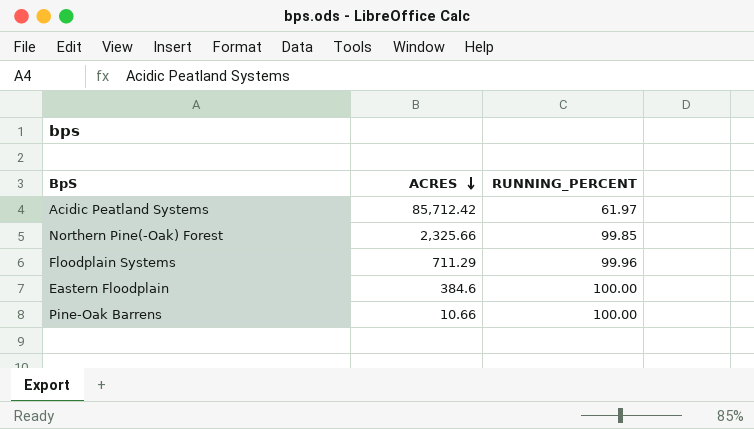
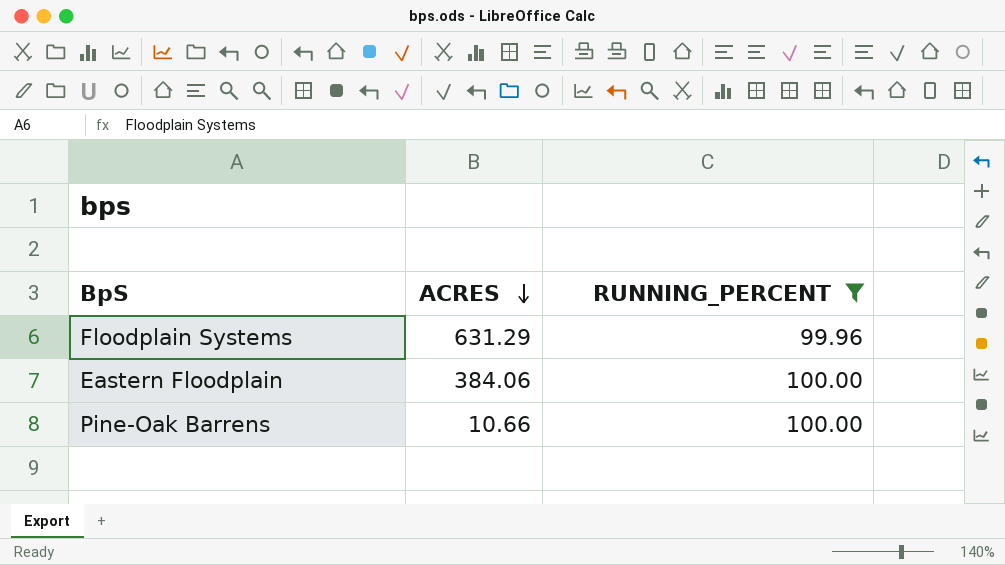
filter: none -> RUNNING_PERCENT >= 99.96
Floodplain Systems | ACRES: 711.29 -> 631.29
Eastern Floodplain | ACRES: 384.6 -> 384.06

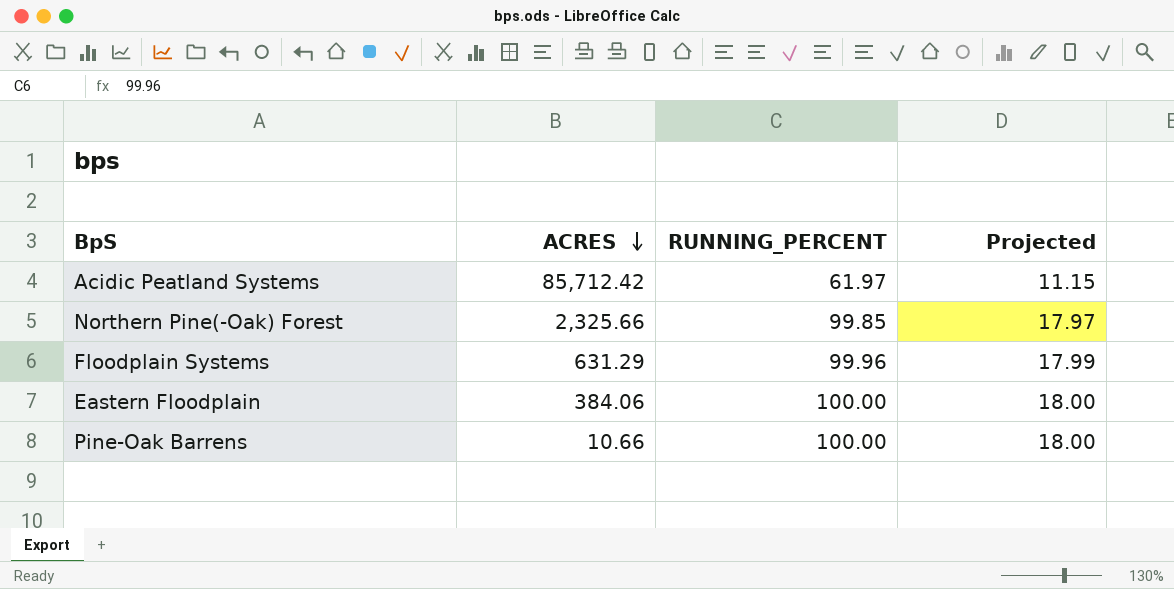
filter: RUNNING_PERCENT >= 99.96 -> none
column Projected | formula: none -> [RUNNING_PERCENT] * 0.18

